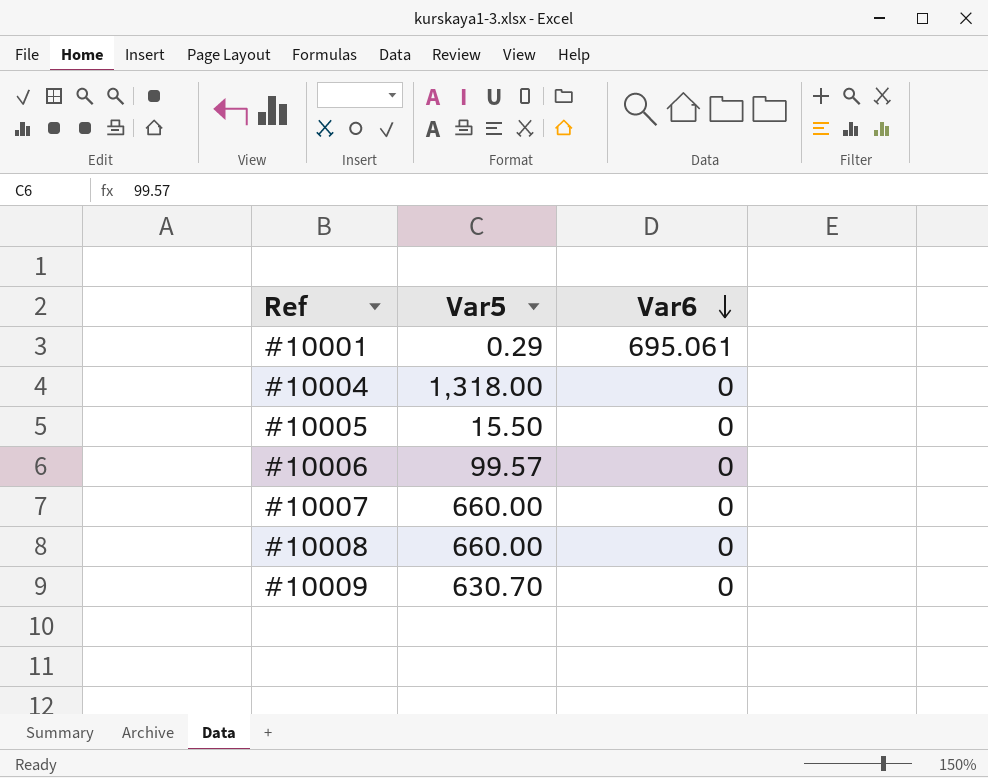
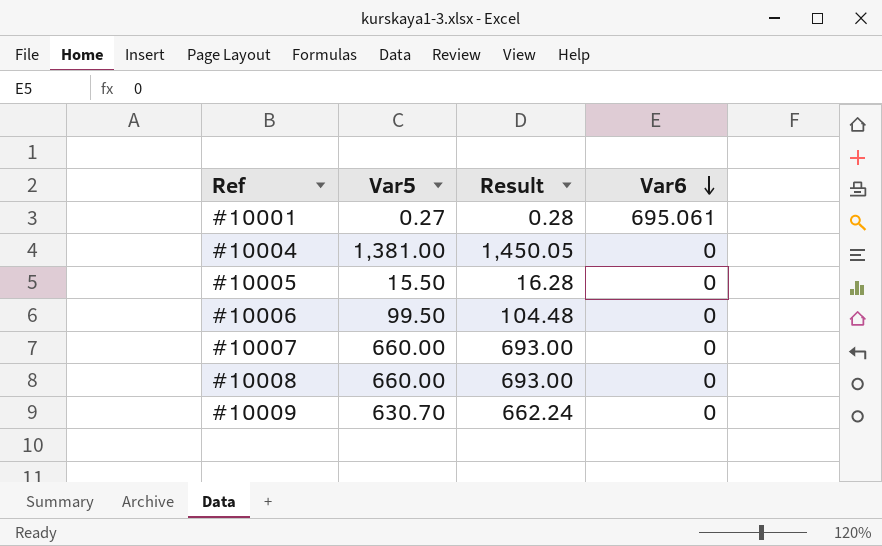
column Result | formula: none -> [Var5] * 1.05
#10001 | Var5: 0.29 -> 0.27
#10004 | Var5: 1,318.00 -> 1,381.00
#10006 | Var5: 99.57 -> 99.50

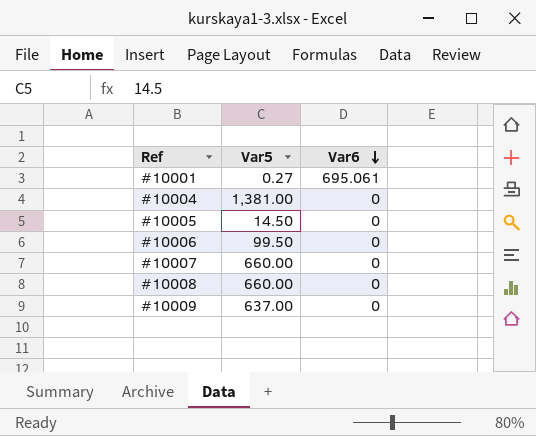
column Result | formula: [Var5] * 1.05 -> none
#10005 | Var5: 15.50 -> 14.50
#10009 | Var5: 630.70 -> 637.00

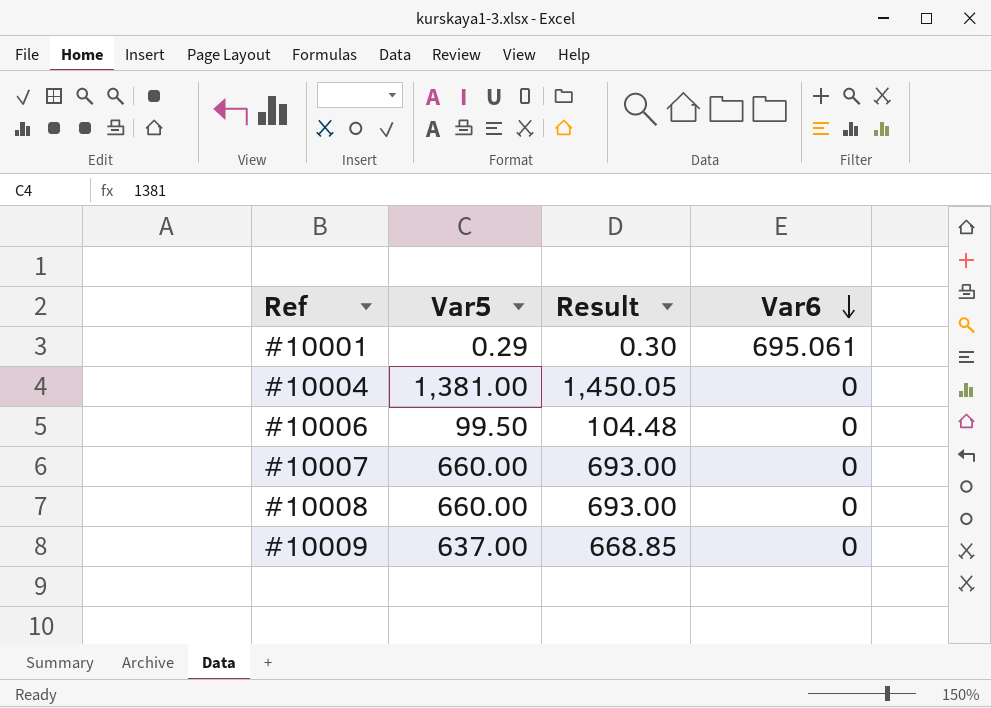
column Result | formula: none -> [Var5] * 1.05
row #10005: 14.50 | 0 -> none
#10001 | Var5: 0.27 -> 0.29

